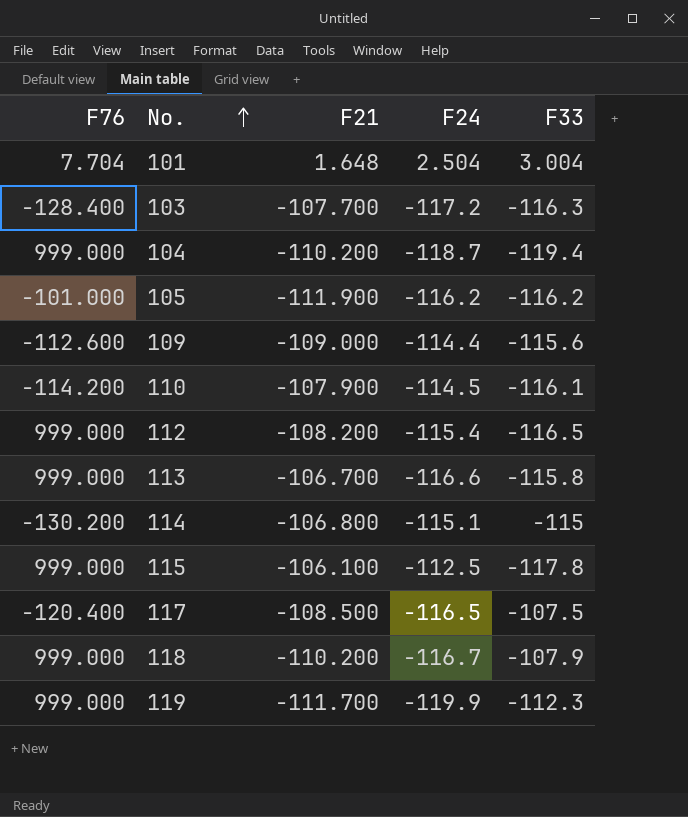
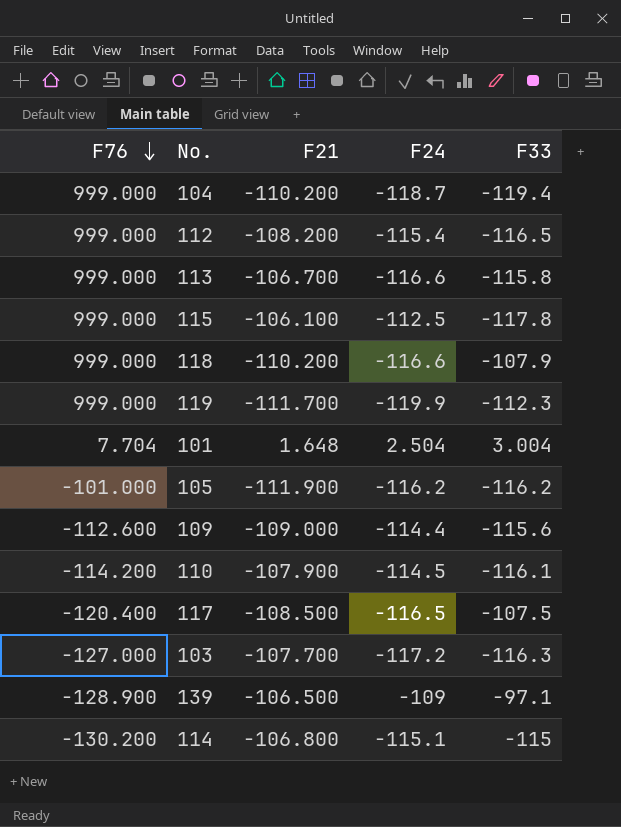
row order: No. ascending -> F76 descending
118 | F24: -116.7 -> -116.6
103 | F76: -128.400 -> -127.000
row 139: none -> -128.900 | -106.500 | -109 | -97.1

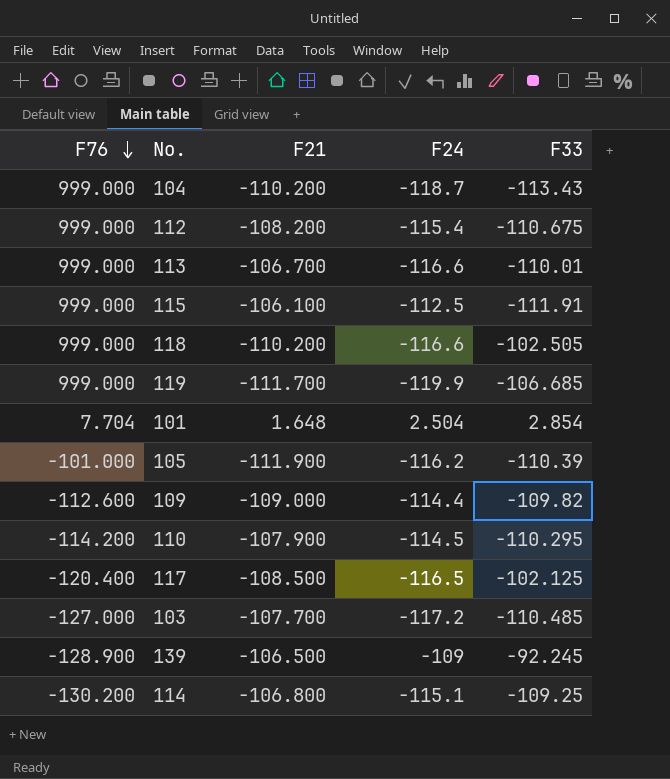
104 | F33: -119.4 -> -113.43
112 | F33: -116.5 -> -110.675
113 | F33: -115.8 -> -110.01
115 | F33: -117.8 -> -111.91
118 | F33: -107.9 -> -102.505
119 | F33: -112.3 -> -106.685
101 | F33: 3.004 -> 2.854
105 | F33: -116.2 -> -110.39
109 | F33: -115.6 -> -109.82
110 | F33: -116.1 -> -110.295
117 | F33: -107.5 -> -102.125
103 | F33: -116.3 -> -110.485
139 | F33: -97.1 -> -92.245
114 | F33: -115 -> -109.25

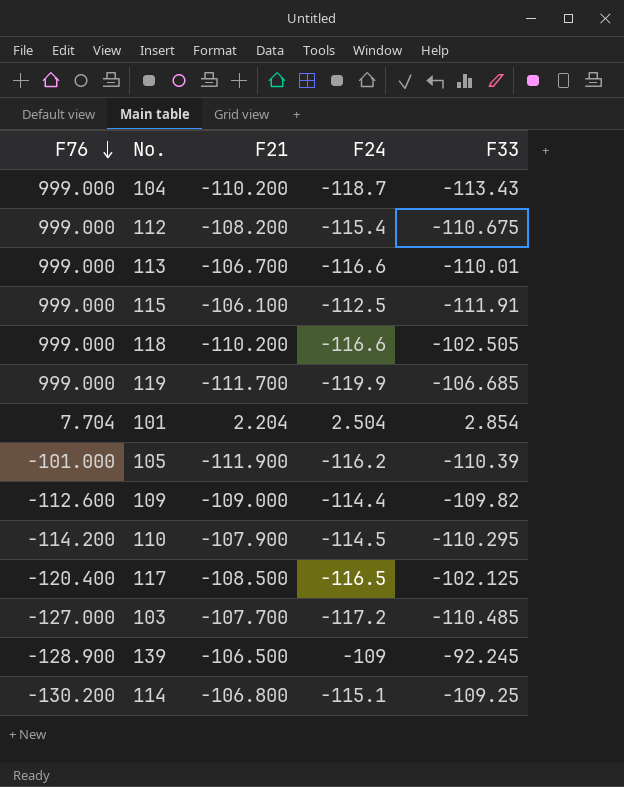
101 | F21: 1.648 -> 2.204

